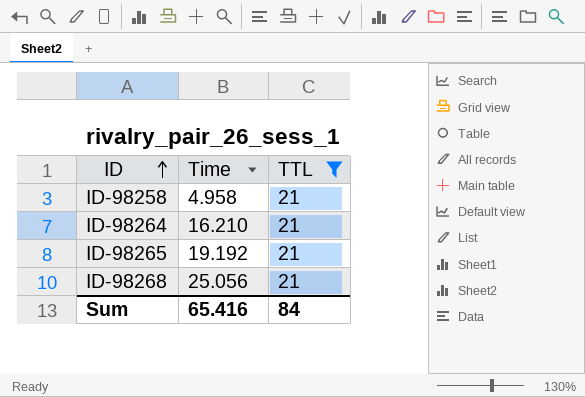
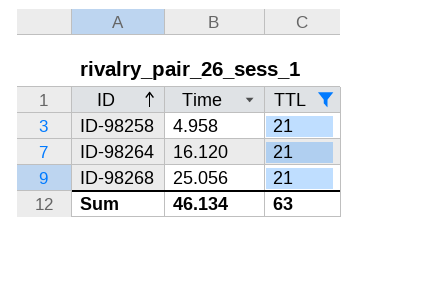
row ID-98265: 19.192 | 21 -> none
ID-98264 | Time: 16.210 -> 16.120
Sum | Time: 65.416 -> 46.134
Sum | TTL: 84 -> 63

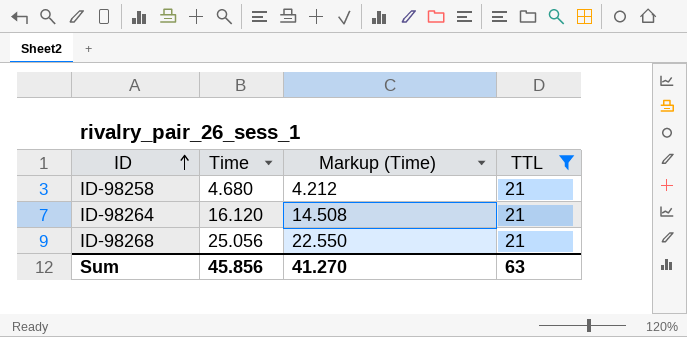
column Markup (Time) | formula: none -> [Time] * 0.9
ID-98258 | Time: 4.958 -> 4.680
Sum | Time: 46.134 -> 45.856

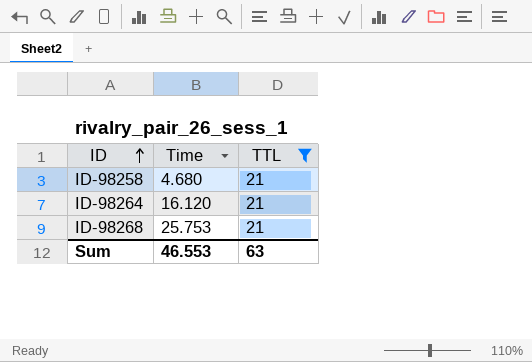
column Markup (Time) | formula: [Time] * 0.9 -> none
ID-98268 | Time: 25.056 -> 25.753
Sum | Time: 45.856 -> 46.553

